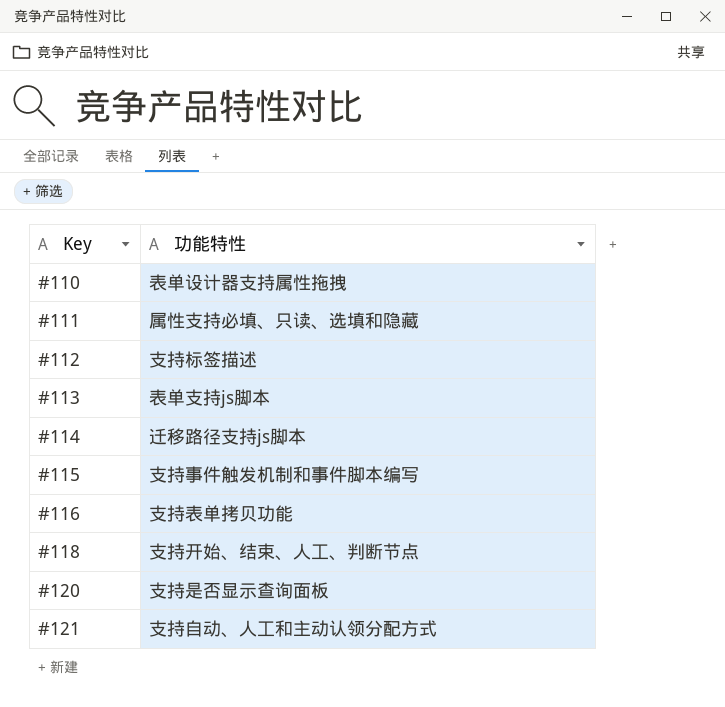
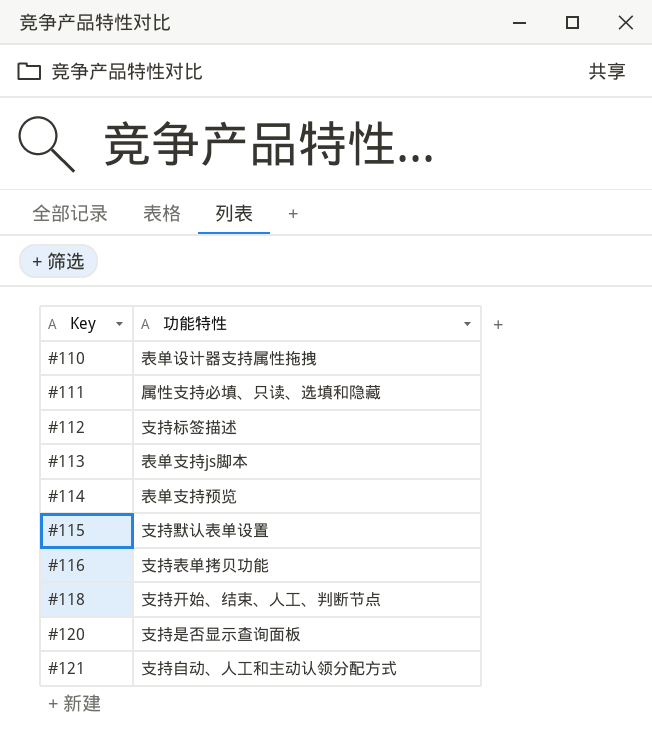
#114 | 功能特性: 迁移路径支持js脚本 -> 表单支持预览
#115 | 功能特性: 支持事件触发机制和事件脚本编写 -> 支持默认表单设置

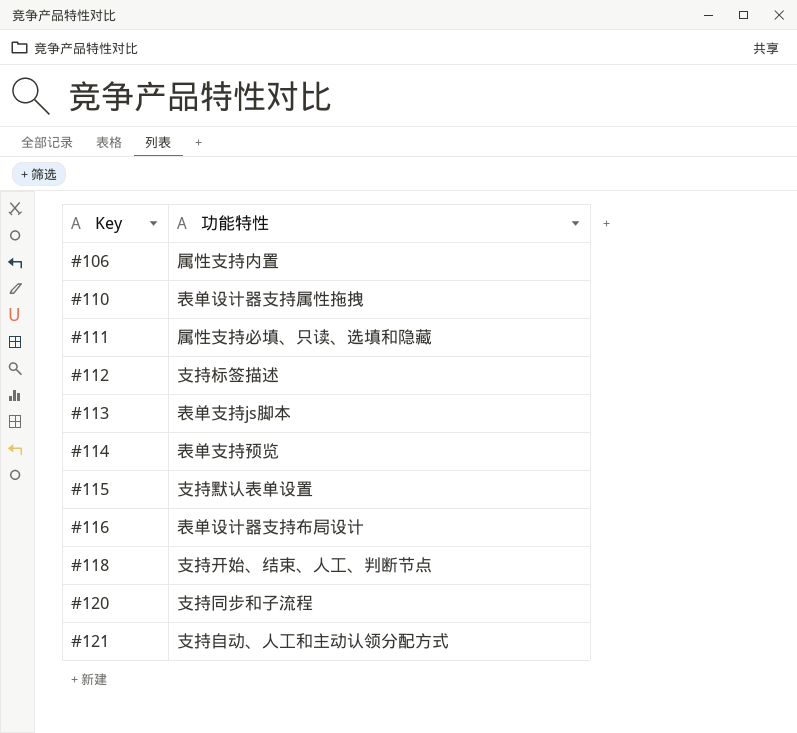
row #106: none -> 属性支持内置
#116 | 功能特性: 支持表单拷贝功能 -> 表单设计器支持布局设计
#120 | 功能特性: 支持是否显示查询面板 -> 支持同步和子流程

